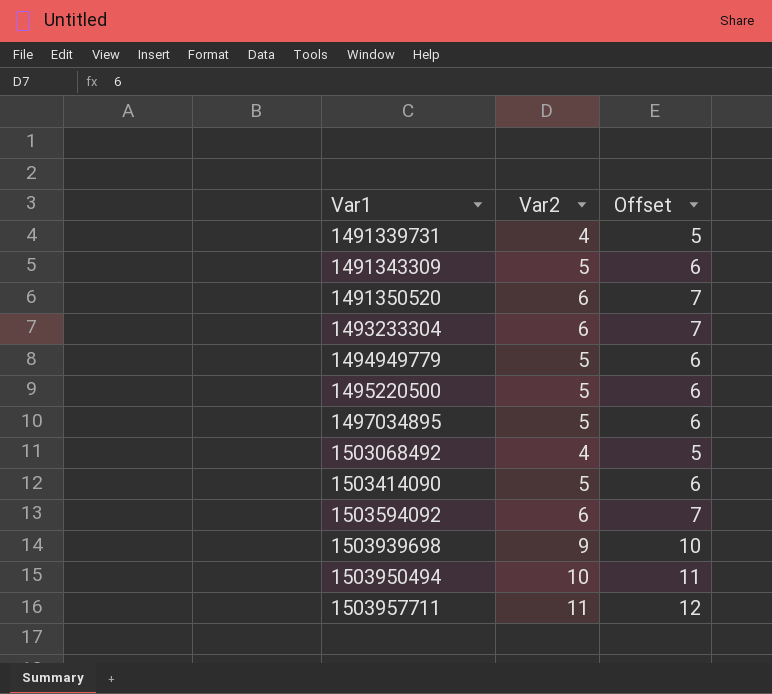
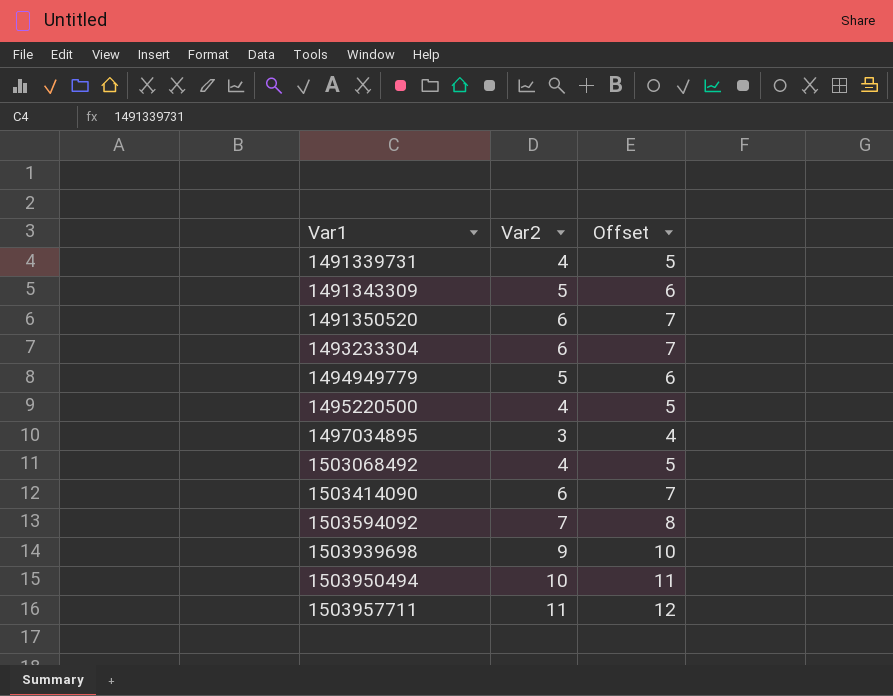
1495220500 | Var2: 5 -> 4
1495220500 | Offset: 6 -> 5
1497034895 | Var2: 5 -> 3
1497034895 | Offset: 6 -> 4
1503414090 | Var2: 5 -> 6
1503414090 | Offset: 6 -> 7
1503594092 | Var2: 6 -> 7
1503594092 | Offset: 7 -> 8

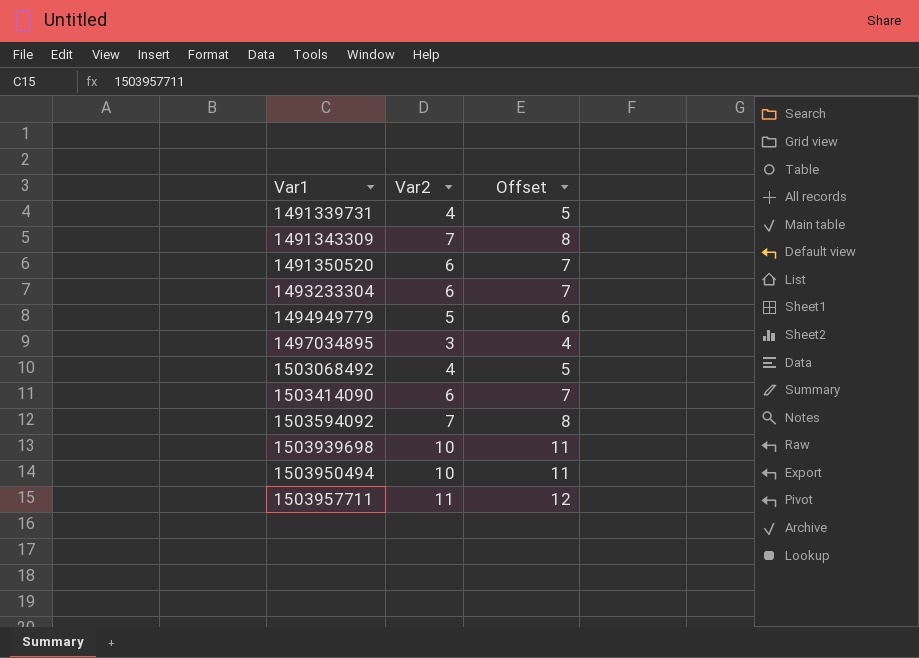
row 1495220500: 4 | 5 -> none
1491343309 | Var2: 5 -> 7
1491343309 | Offset: 6 -> 8
1503939698 | Var2: 9 -> 10
1503939698 | Offset: 10 -> 11

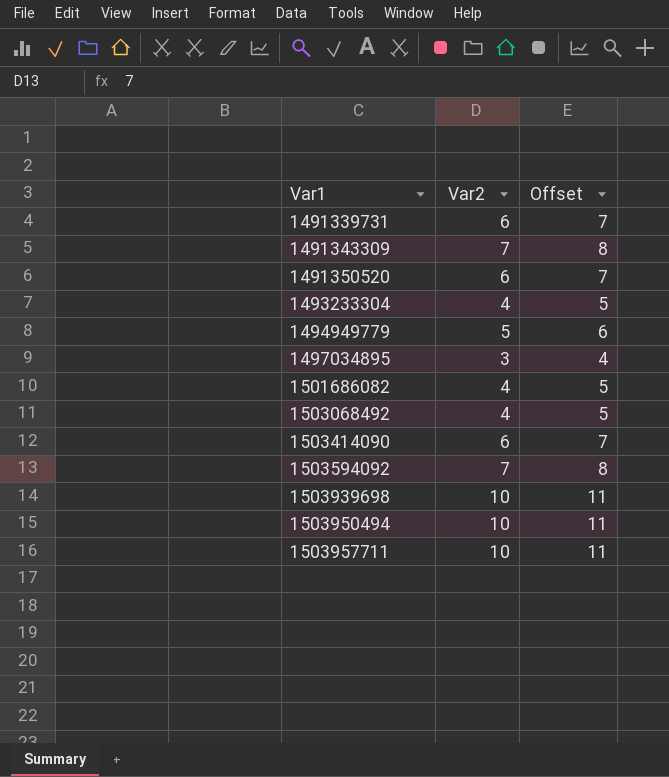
1491339731 | Var2: 4 -> 6
1491339731 | Offset: 5 -> 7
1493233304 | Var2: 6 -> 4
1493233304 | Offset: 7 -> 5
row 1501686082: none -> 4 | 5
1503957711 | Var2: 11 -> 10
1503957711 | Offset: 12 -> 11

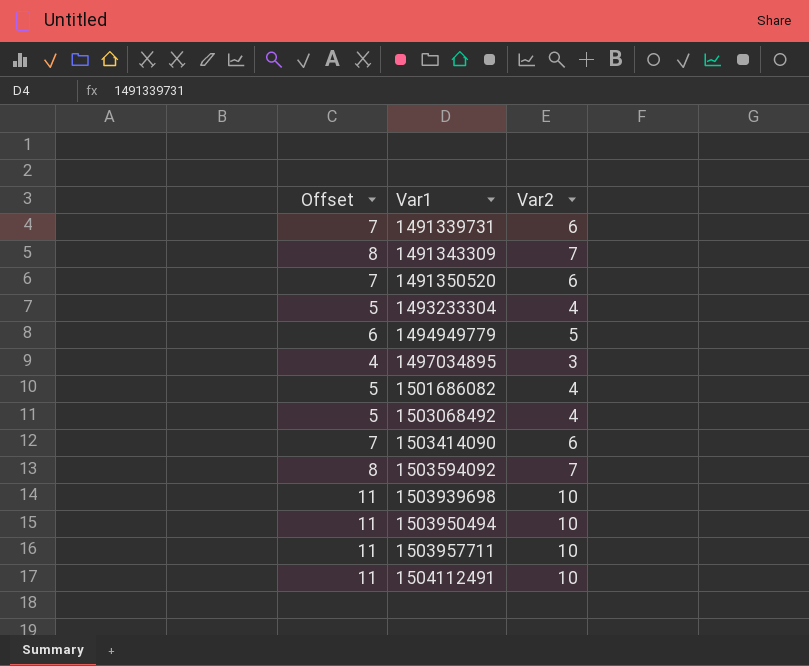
column Offset | position: 3 -> 1
row 1504112491: none -> 11 | 10

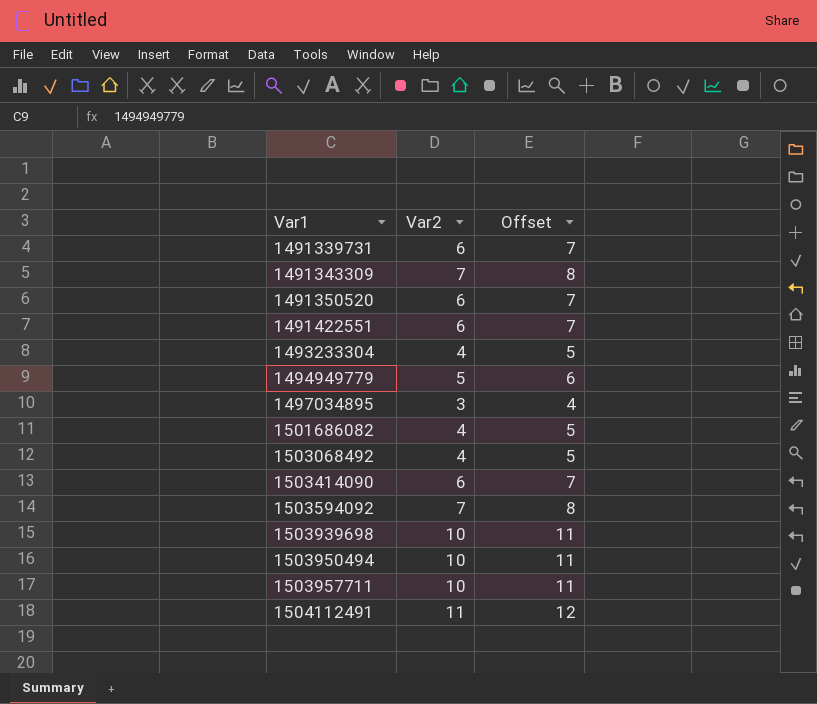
column Offset | position: 1 -> 3
row 1491422551: none -> 6 | 7
1504112491 | Var2: 10 -> 11
1504112491 | Offset: 11 -> 12

